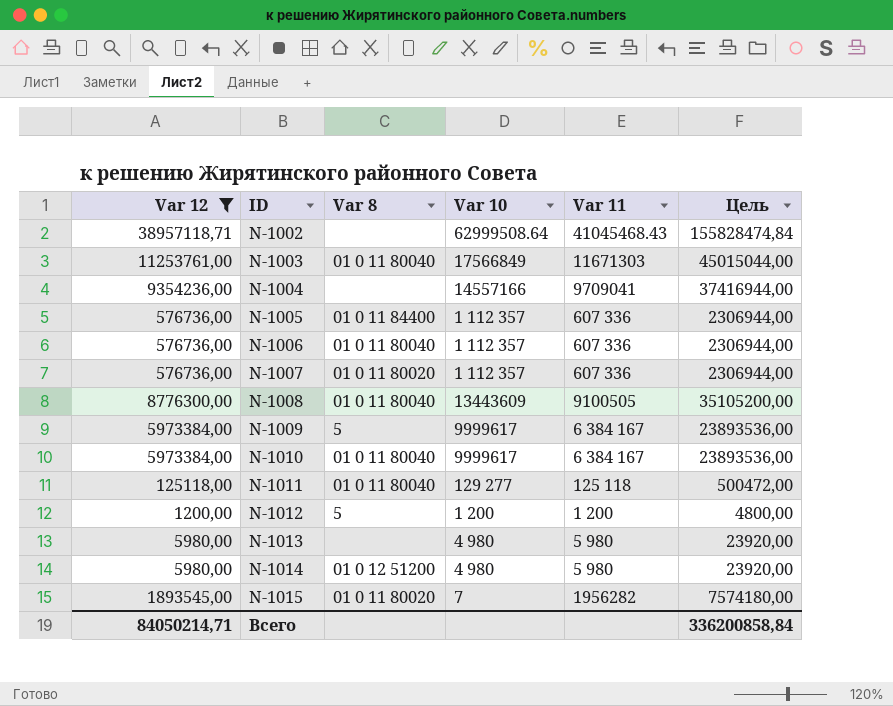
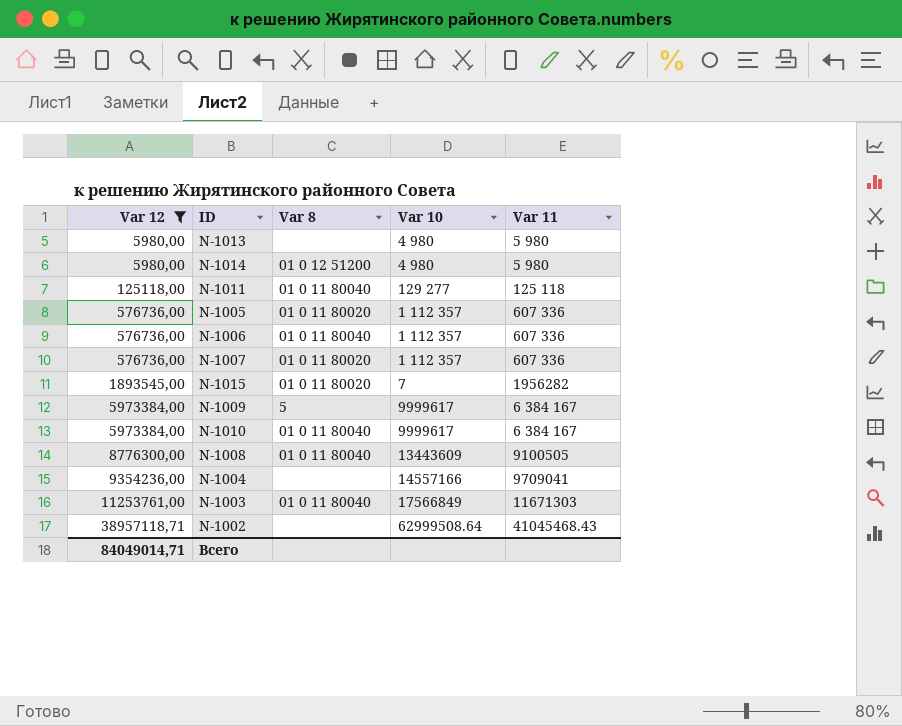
row order: ID ascending -> Var 12 ascending
column Цель | formula: [Var 12] * 4 -> none
row N-1012: 1200,00 | 5 | 1 200 | 1 200 | 4800,00 -> none
N-1005 | Var 8: 01 0 11 84400 -> 01 0 11 80020
Всего | Var 12: 84050214,71 -> 84049014,71

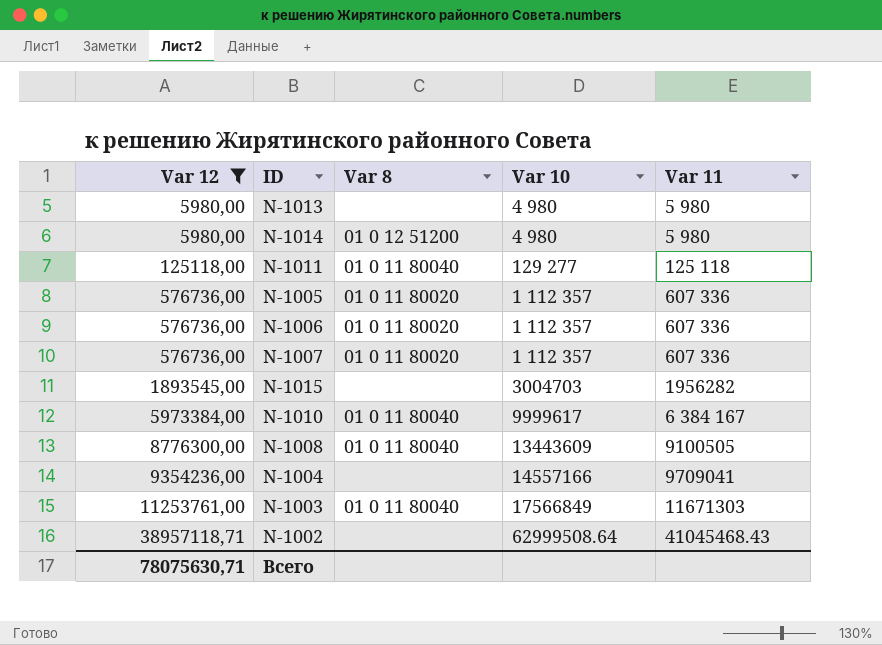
row N-1009: 5973384,00 | 5 | 9999617 | 6 384 167 -> none
N-1006 | Var 8: 01 0 11 80040 -> 01 0 11 80020
N-1015 | Var 8: 01 0 11 80020 -> none
N-1015 | Var 10: 7 -> 3004703
Всего | Var 12: 84049014,71 -> 78075630,71

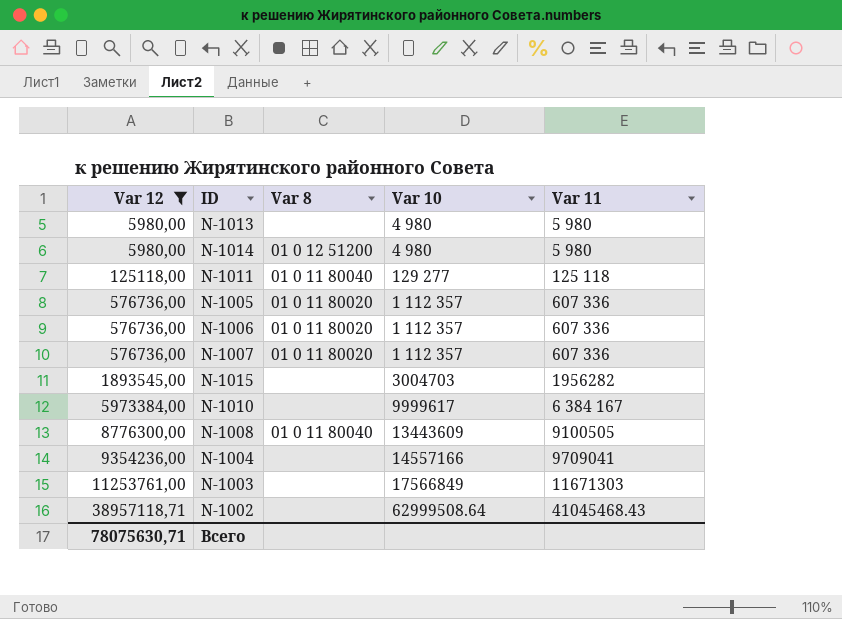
N-1010 | Var 8: 01 0 11 80040 -> none
N-1003 | Var 8: 01 0 11 80040 -> none

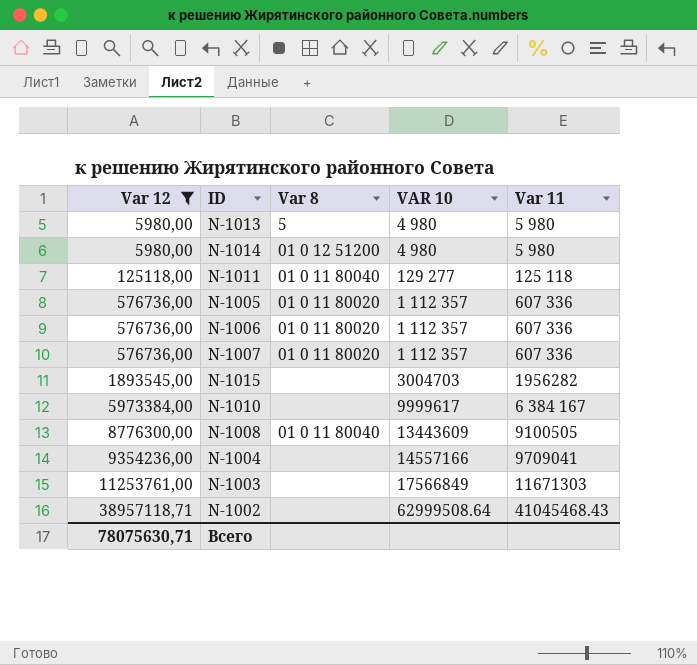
column name: Var 10 -> VAR 10
N-1013 | Var 8: none -> 5

